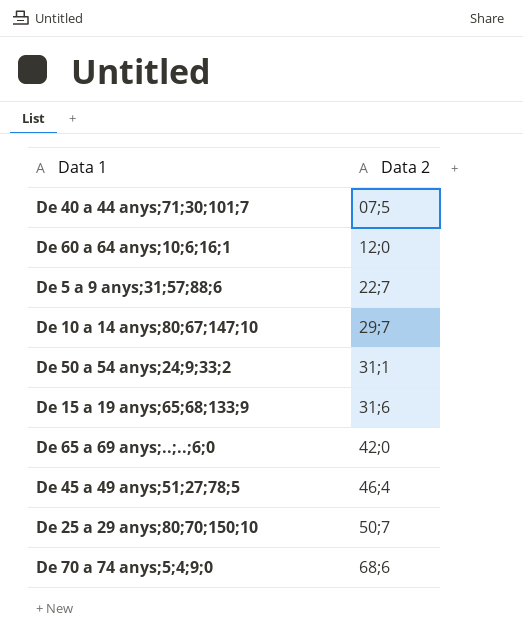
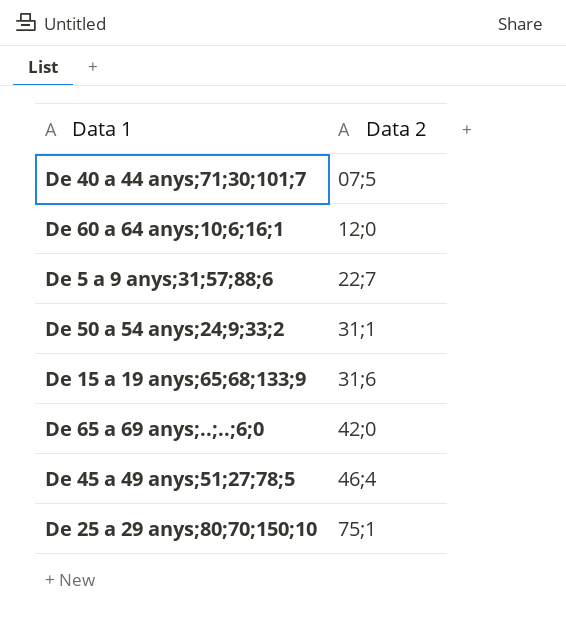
row De 10 a 14 anys;80;67;147;10: 29;7 -> none
row De 70 a 74 anys;5;4;9;0: 68;6 -> none
De 25 a 29 anys;80;70;150;10 | Data 2: 50;7 -> 75;1

